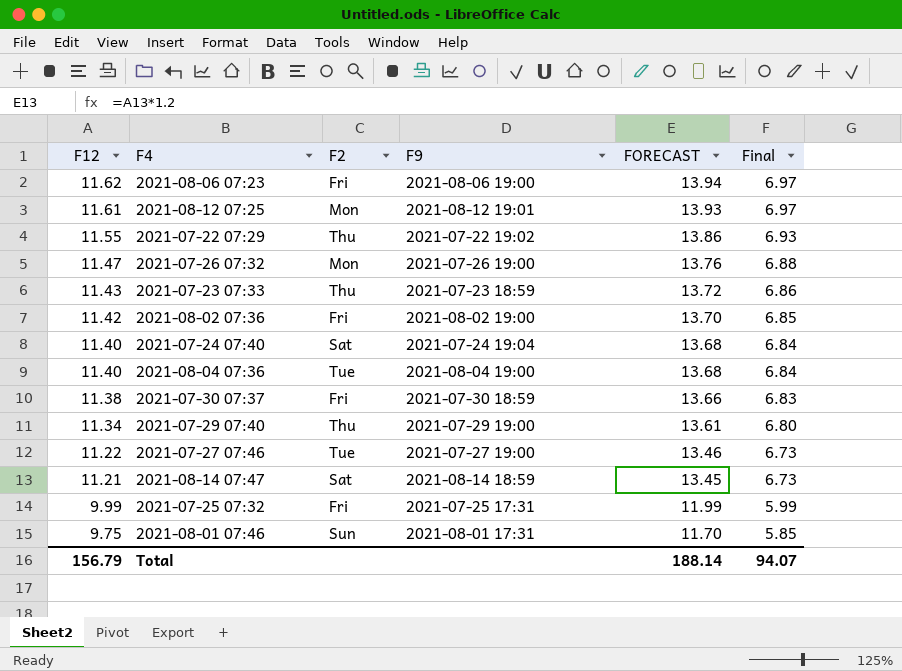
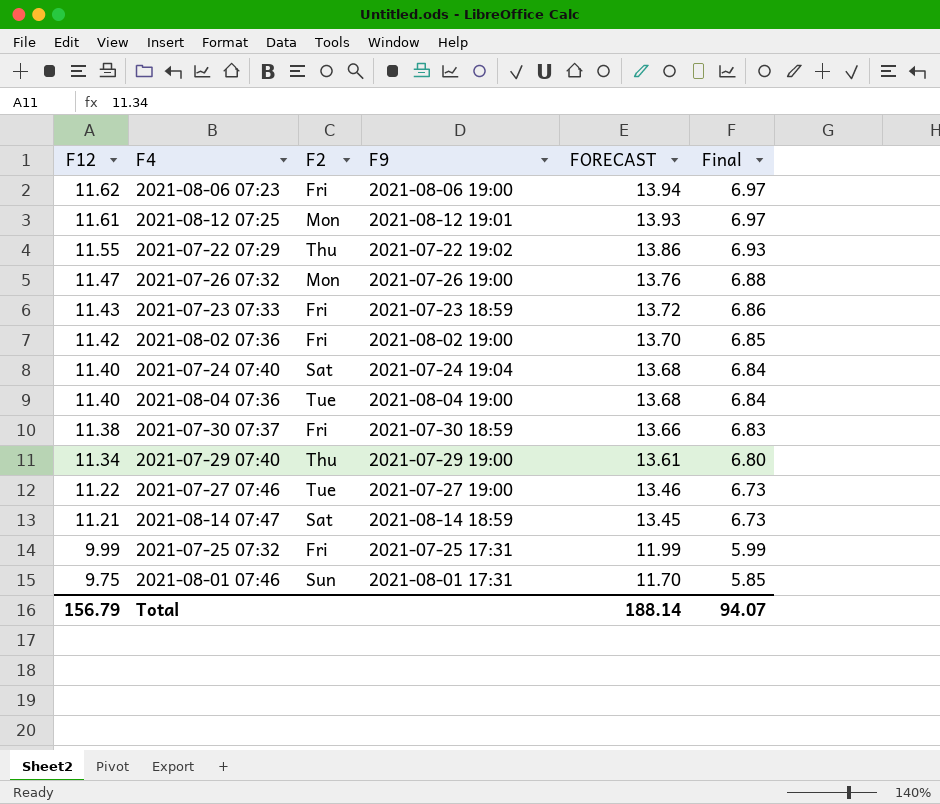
2021-07-23 07:33 | F2: Thu -> Fri

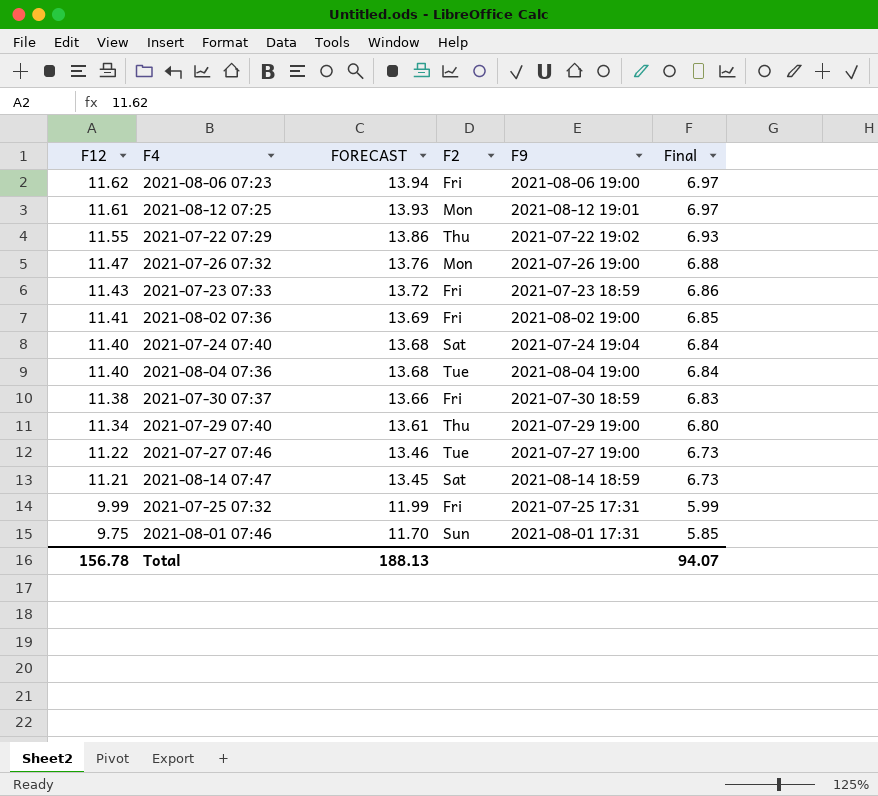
column FORECAST | position: 5 -> 3
2021-08-02 07:36 | F12: 11.42 -> 11.41
2021-08-02 07:36 | FORECAST: 13.70 -> 13.69
Total | F12: 156.79 -> 156.78
Total | FORECAST: 188.14 -> 188.13

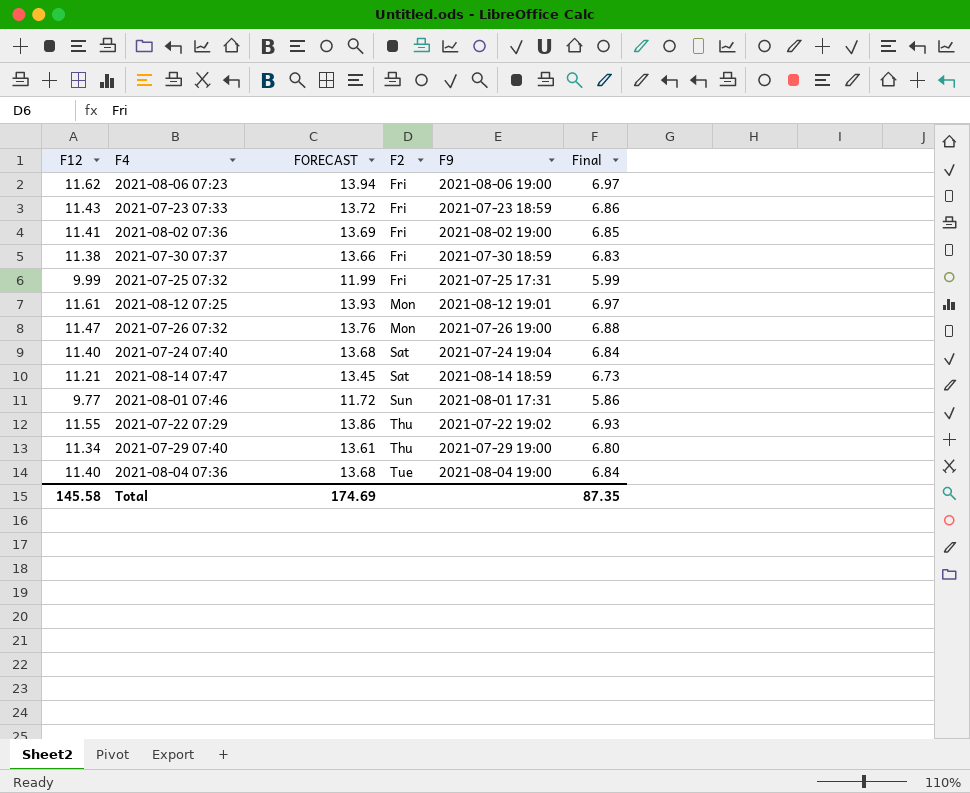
row order: F12 descending -> F2 ascending
row 2021-07-27 07:46: 11.22 | 13.46 | Tue | 2021-07-27 19:00 | 6.73 -> none
2021-08-01 07:46 | F12: 9.75 -> 9.77
2021-08-01 07:46 | FORECAST: 11.70 -> 11.72
2021-08-01 07:46 | Final: 5.85 -> 5.86
Total | F12: 156.78 -> 145.58
Total | FORECAST: 188.13 -> 174.69
Total | Final: 94.07 -> 87.35

